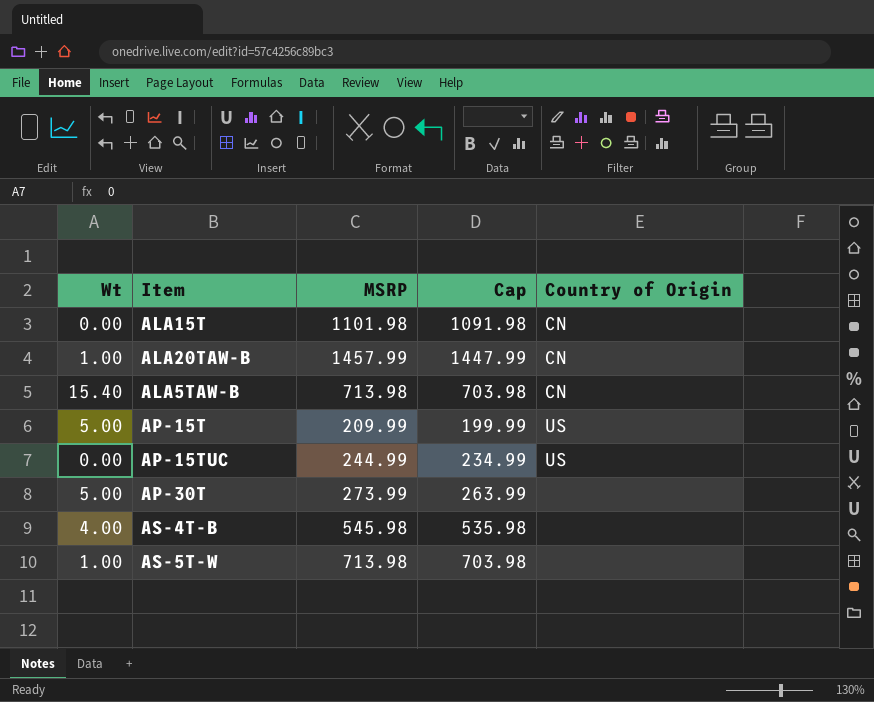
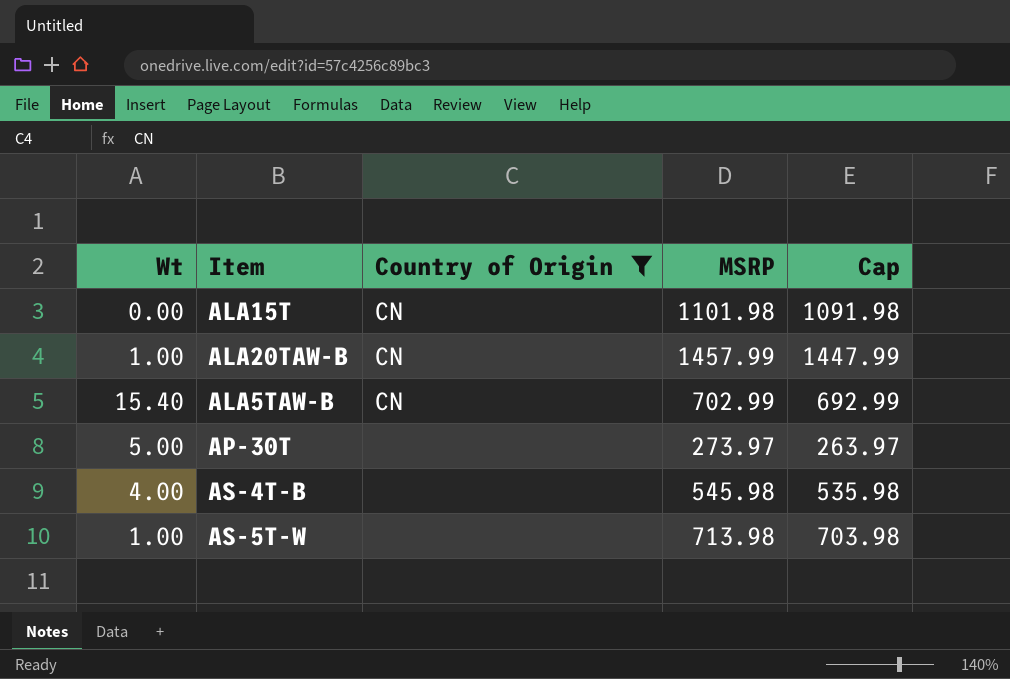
filter: none -> Country of Origin != US
column Country of Origin | position: 5 -> 3
ALA5TAW-B | MSRP: 713.98 -> 702.99
ALA5TAW-B | Cap: 703.98 -> 692.99
AP-30T | MSRP: 273.99 -> 273.97
AP-30T | Cap: 263.99 -> 263.97

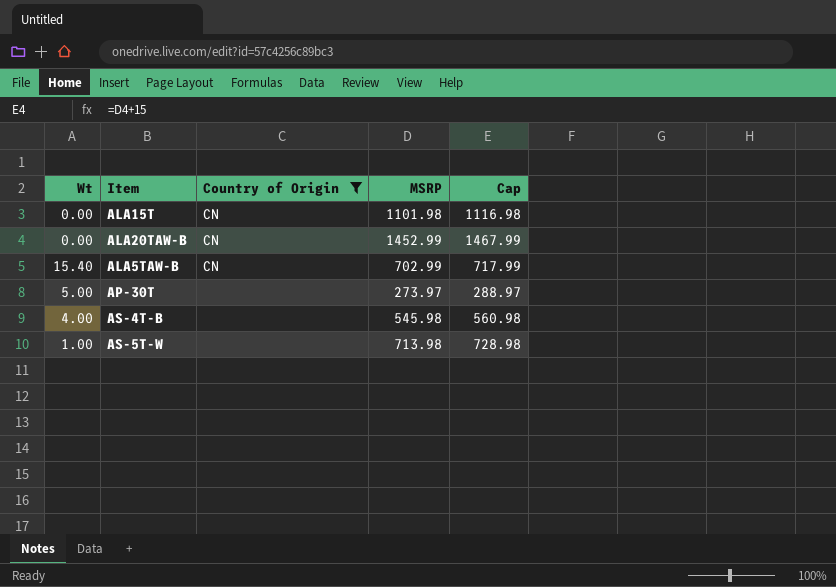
column Cap | formula: [MSRP] - 10 -> [MSRP] + 15
ALA20TAW-B | Wt: 1.00 -> 0.00
ALA20TAW-B | MSRP: 1457.99 -> 1452.99

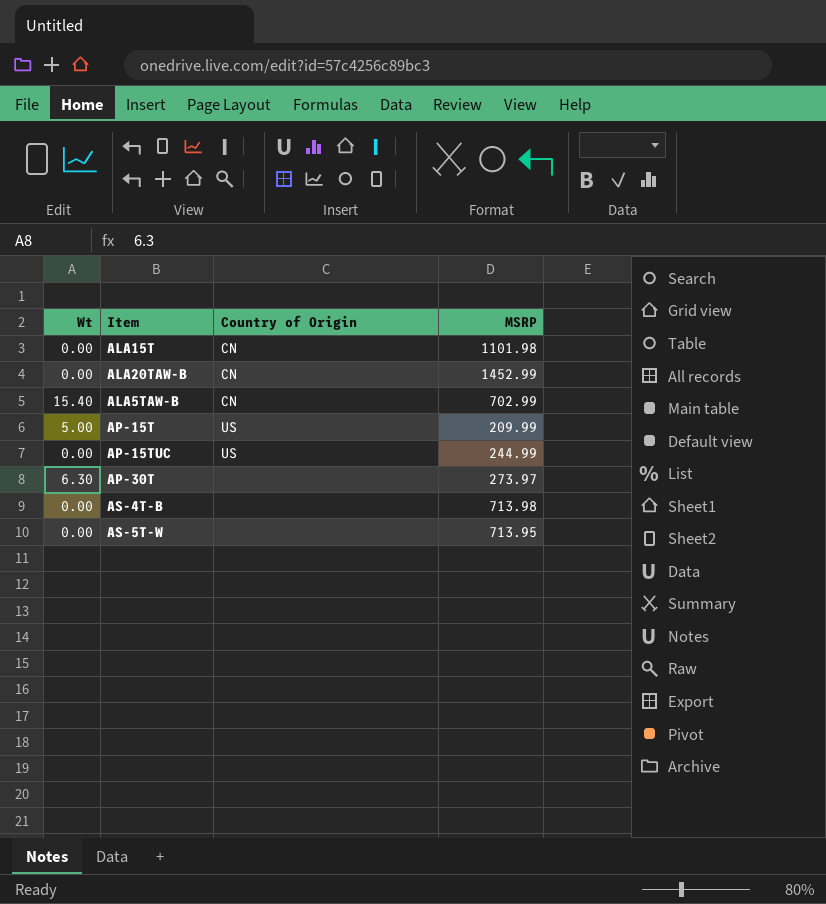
filter: Country of Origin != US -> none
column Cap | formula: [MSRP] + 15 -> none
AP-30T | Wt: 5.00 -> 6.30
AS-4T-B | Wt: 4.00 -> 0.00
AS-4T-B | MSRP: 545.98 -> 713.98
AS-5T-W | Wt: 1.00 -> 0.00
AS-5T-W | MSRP: 713.98 -> 713.95

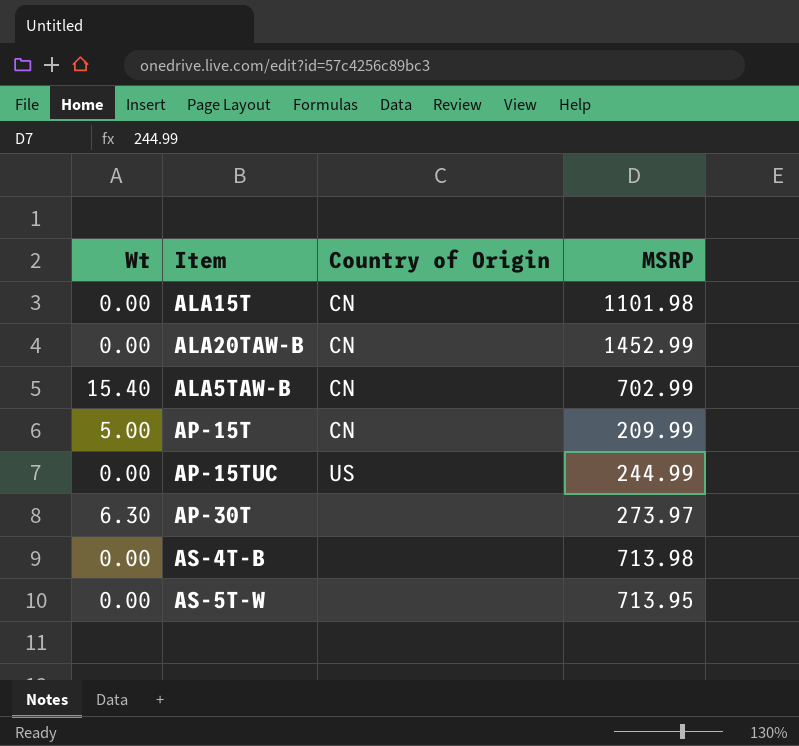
AP-15T | Country of Origin: US -> CN

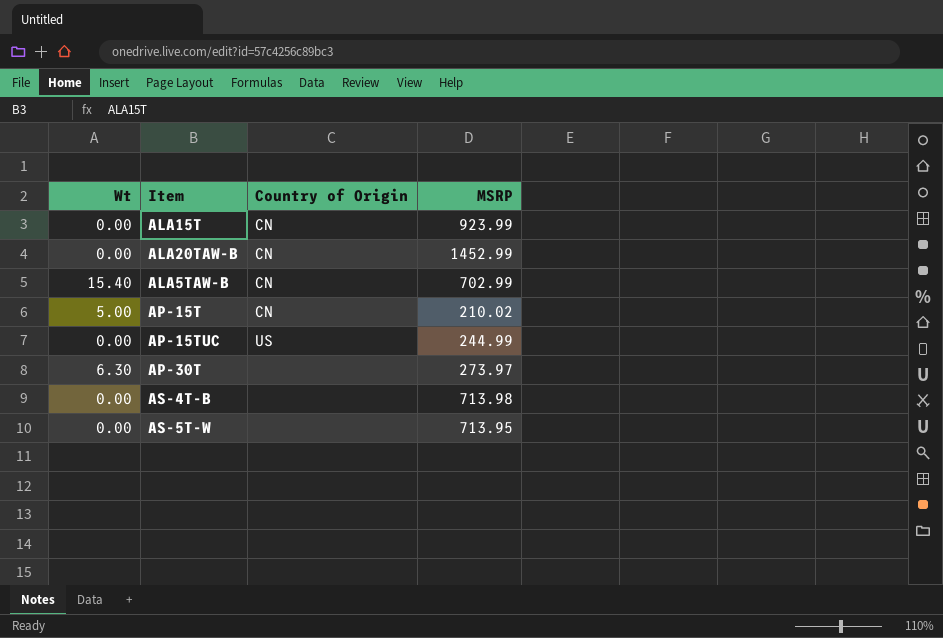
ALA15T | MSRP: 1101.98 -> 923.99
AP-15T | MSRP: 209.99 -> 210.02

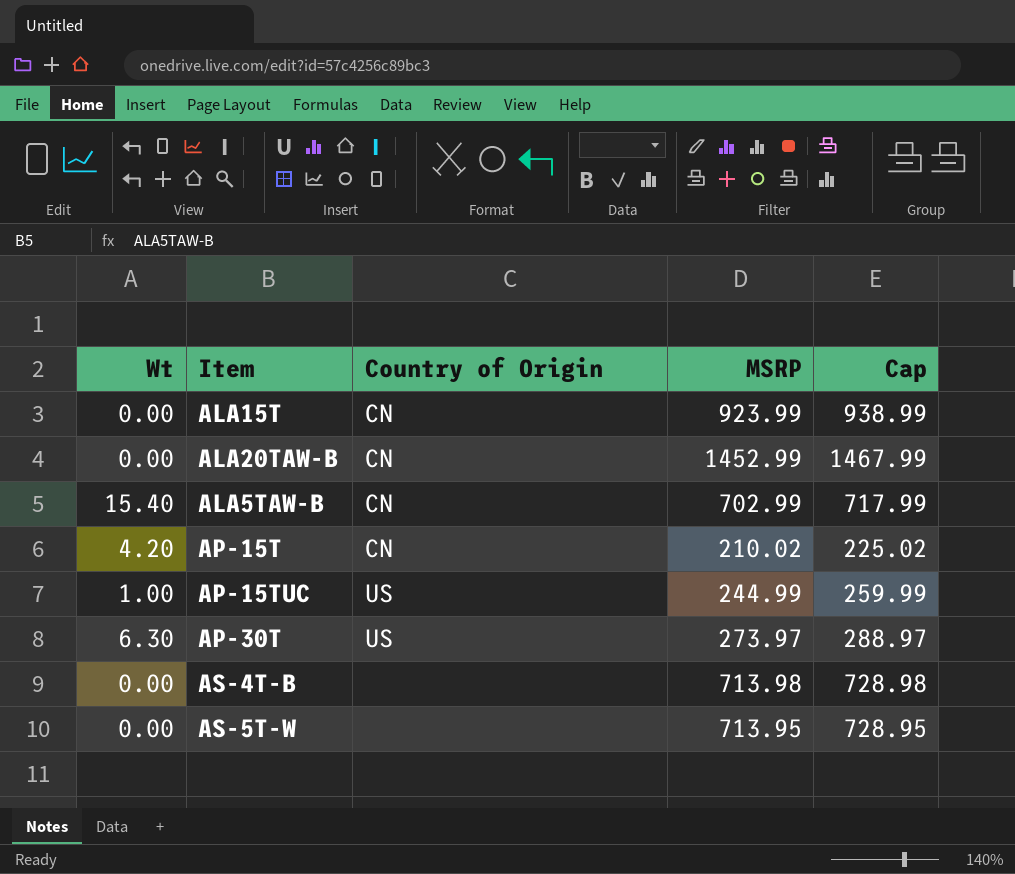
column Cap | formula: none -> [MSRP] + 15
AP-15T | Wt: 5.00 -> 4.20
AP-15TUC | Wt: 0.00 -> 1.00
AP-30T | Country of Origin: none -> US

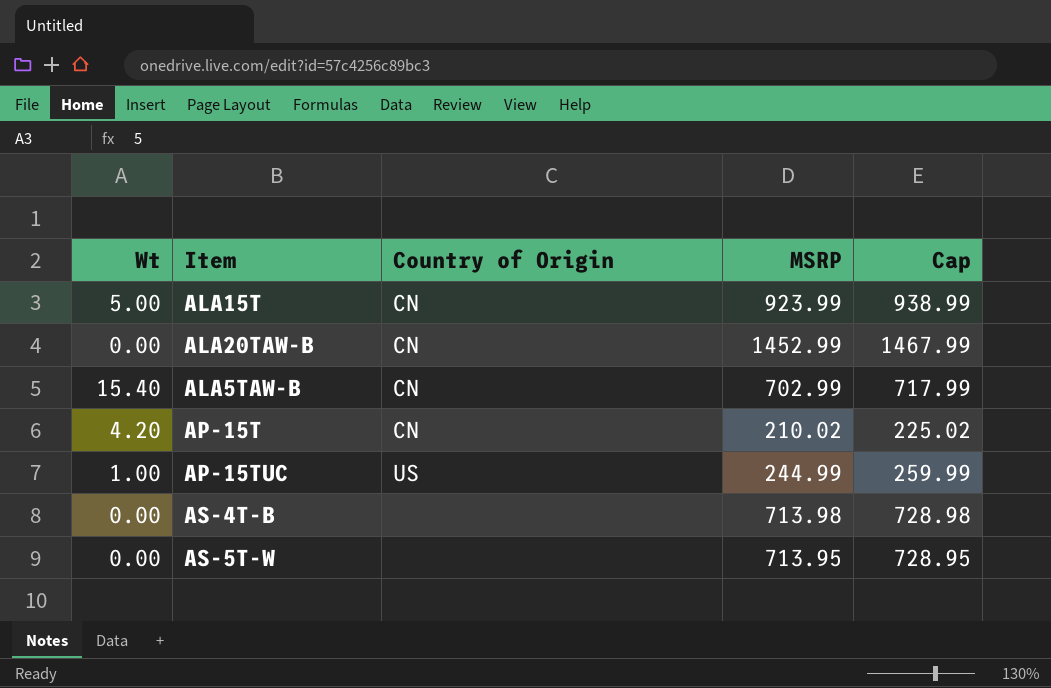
row AP-30T: 6.30 | US | 273.97 | 288.97 -> none
ALA15T | Wt: 0.00 -> 5.00

